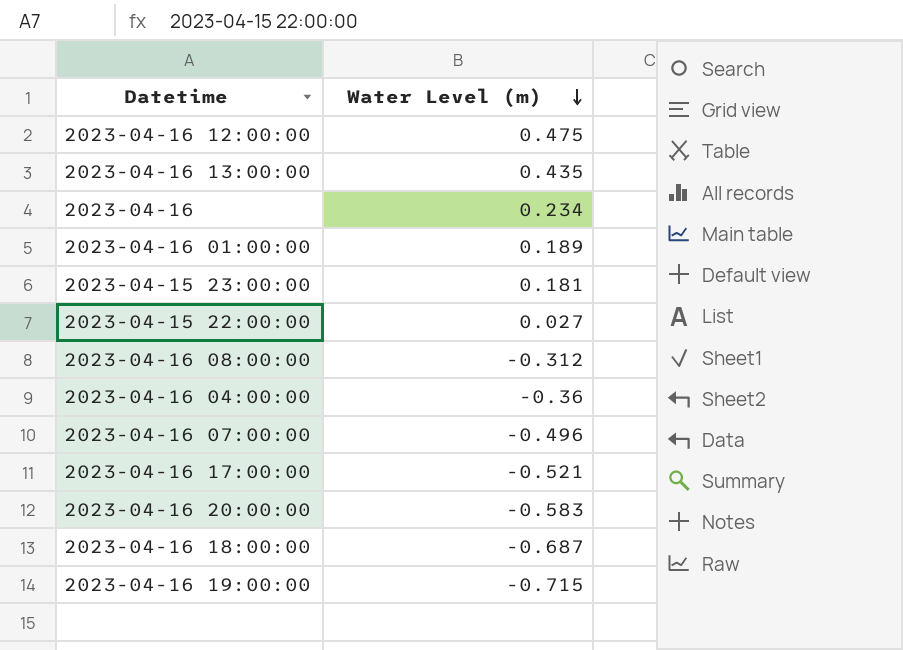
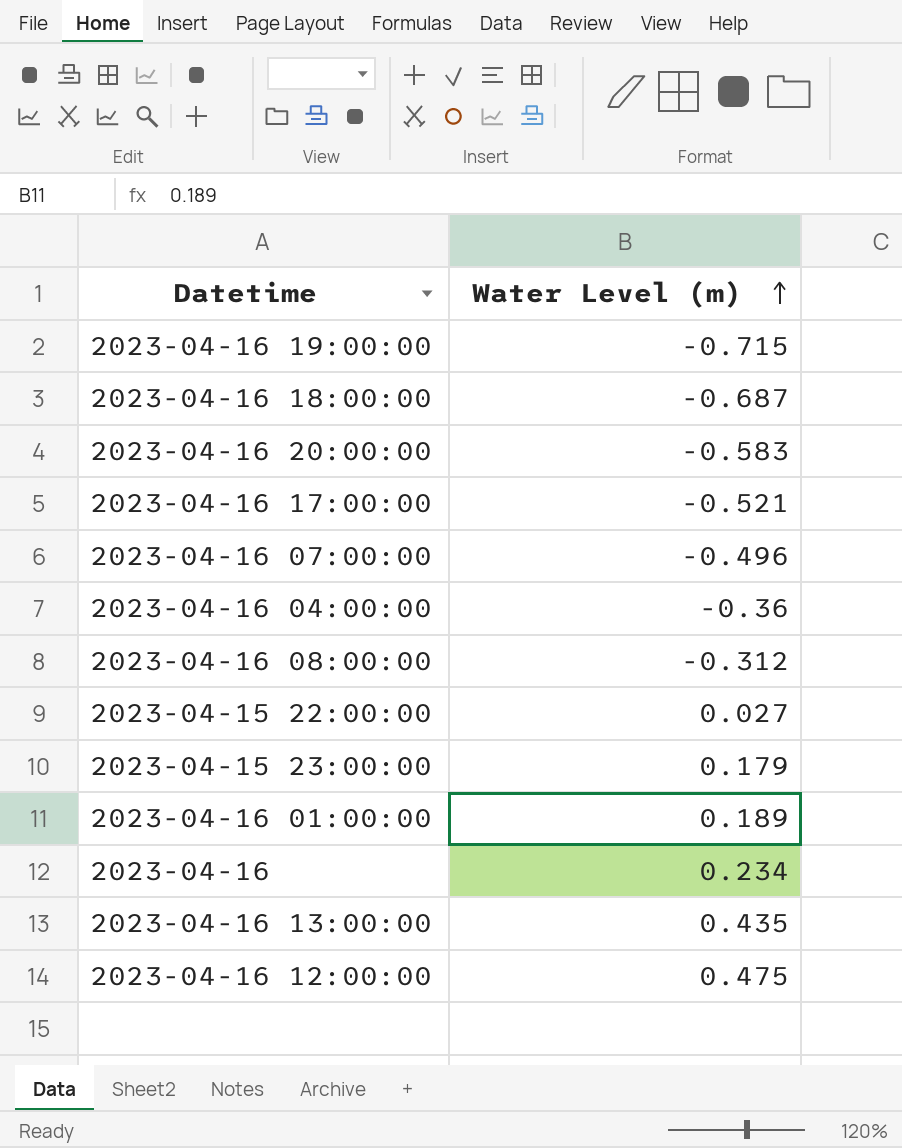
row order: Water Level (m) descending -> Water Level (m) ascending
2023-04-15 23:00:00 | Water Level (m): 0.181 -> 0.179

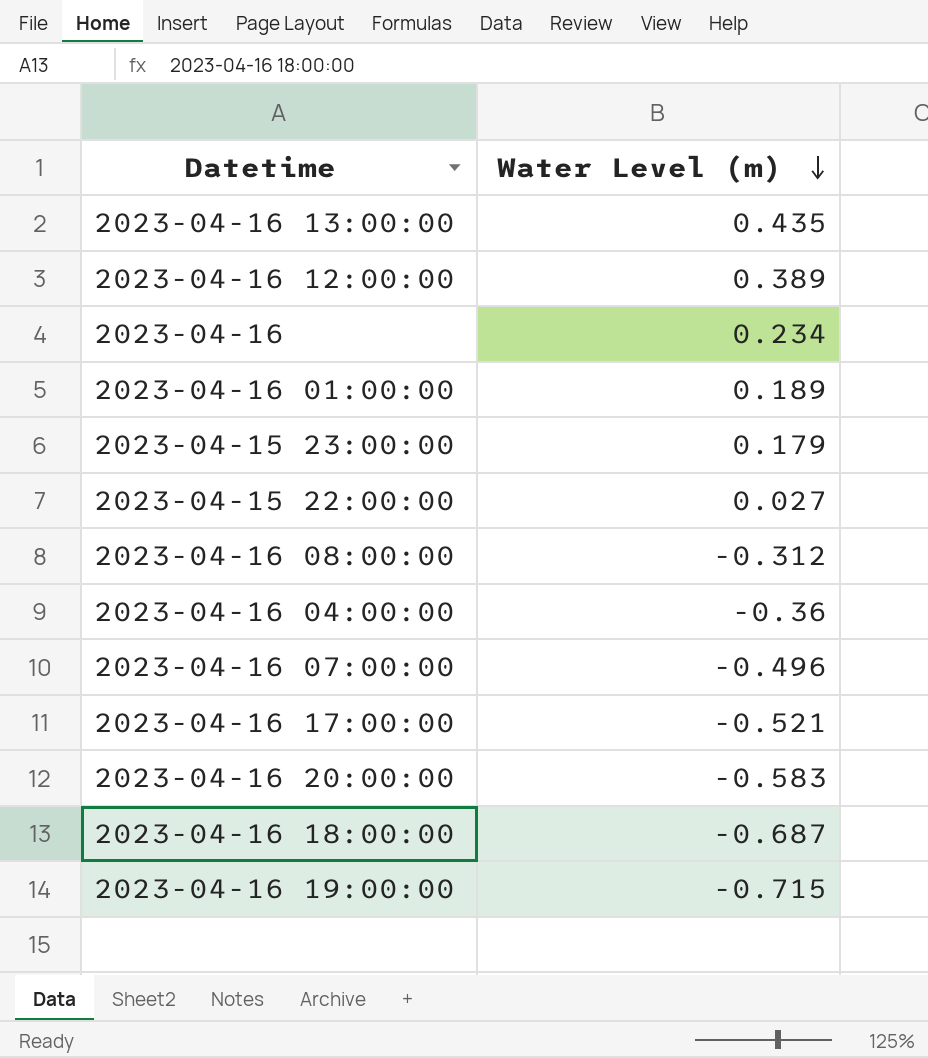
row order: Water Level (m) ascending -> Water Level (m) descending
2023-04-16 12:00:00 | Water Level (m): 0.475 -> 0.389

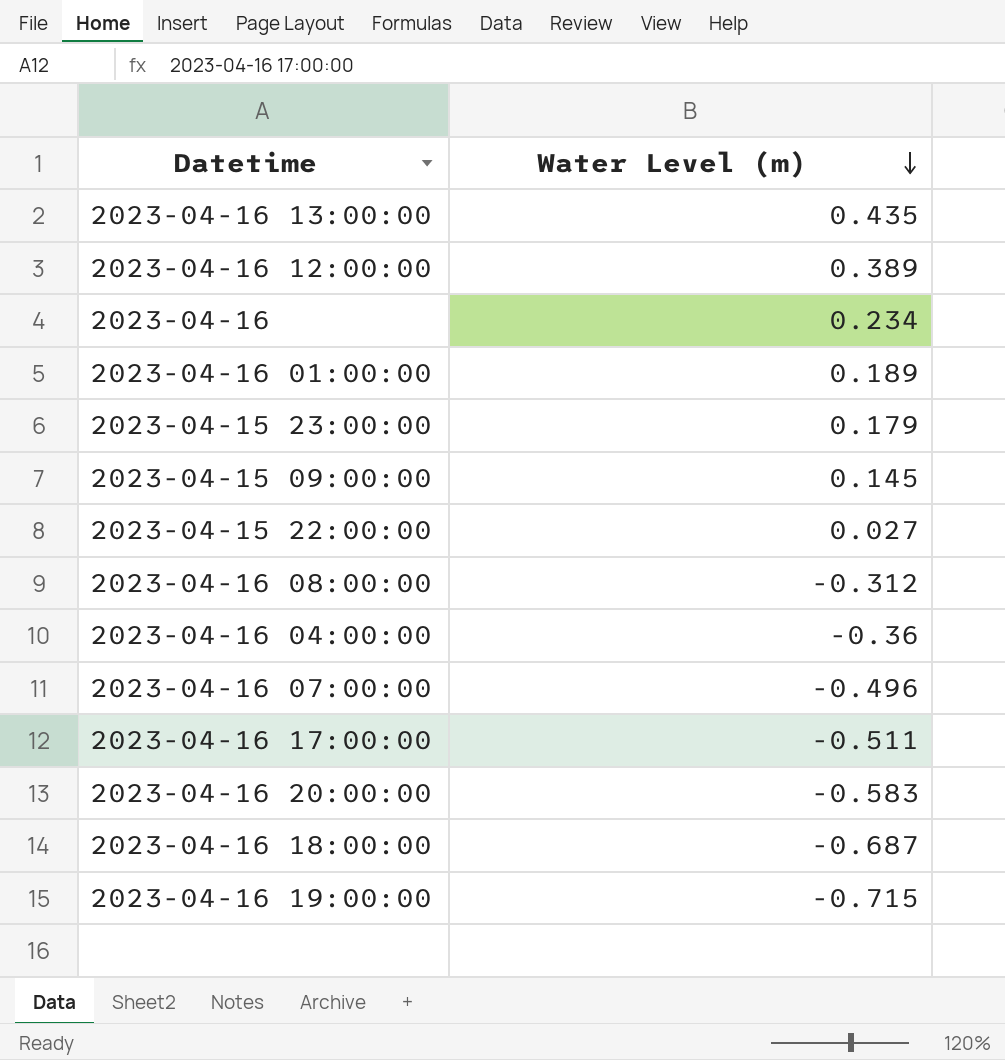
row 2023-04-15 09:00:00: none -> 0.145
2023-04-16 17:00:00 | Water Level (m): -0.521 -> -0.511

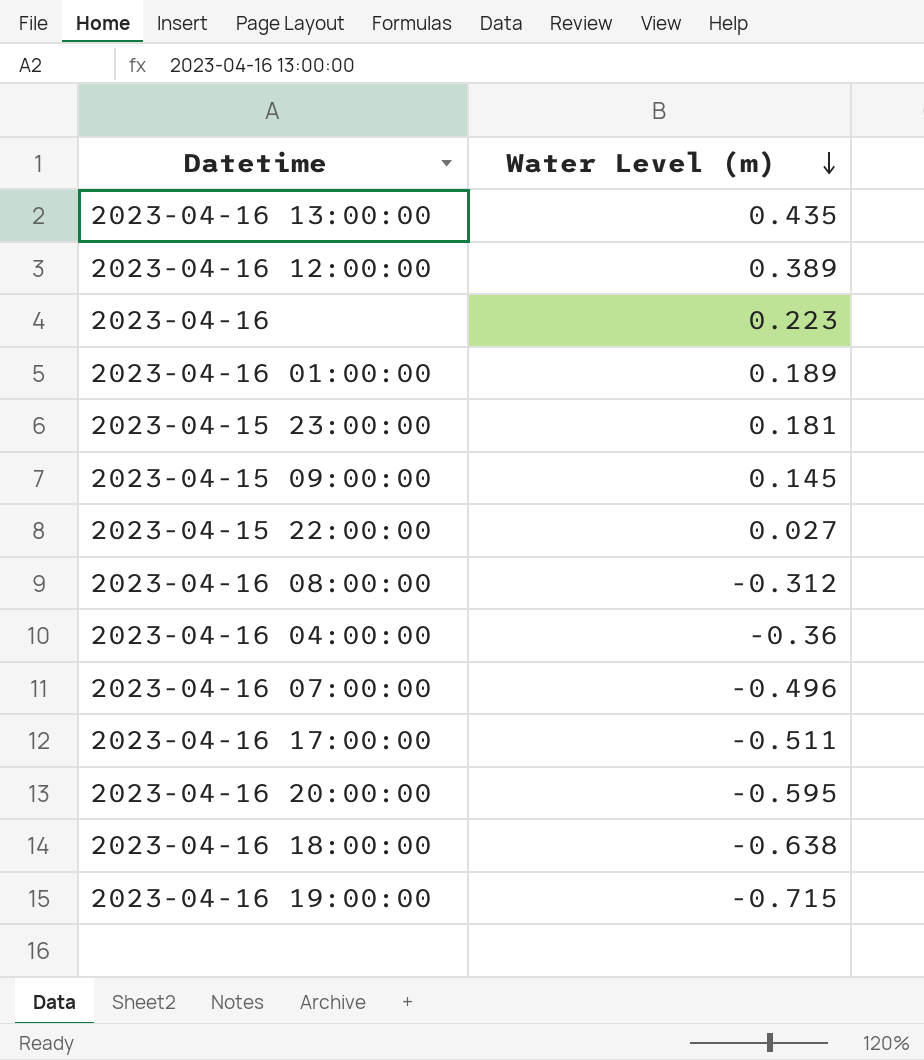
2023-04-16 | Water Level (m): 0.234 -> 0.223
2023-04-15 23:00:00 | Water Level (m): 0.179 -> 0.181
2023-04-16 20:00:00 | Water Level (m): -0.583 -> -0.595
2023-04-16 18:00:00 | Water Level (m): -0.687 -> -0.638

